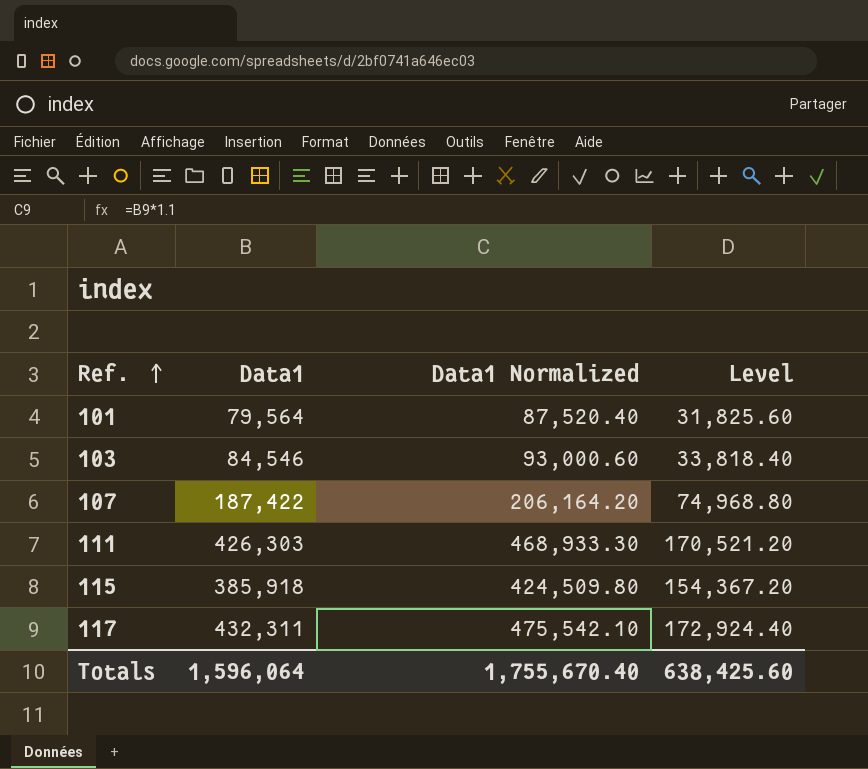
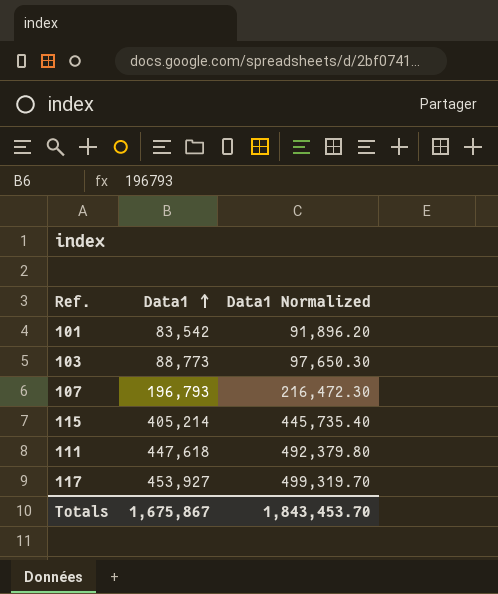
row order: Ref. ascending -> Data1 ascending
column Level | formula: [Data1] * 0.4 -> none
101 | Data1: 79,564 -> 83,542
101 | Data1 Normalized: 87,520.40 -> 91,896.20
103 | Data1: 84,546 -> 88,773
103 | Data1 Normalized: 93,000.60 -> 97,650.30
107 | Data1: 187,422 -> 196,793
107 | Data1 Normalized: 206,164.20 -> 216,472.30
115 | Data1: 385,918 -> 405,214
115 | Data1 Normalized: 424,509.80 -> 445,735.40
111 | Data1: 426,303 -> 447,618
111 | Data1 Normalized: 468,933.30 -> 492,379.80
117 | Data1: 432,311 -> 453,927
117 | Data1 Normalized: 475,542.10 -> 499,319.70
Totals | Data1: 1,596,064 -> 1,675,867
Totals | Data1 Normalized: 1,755,670.40 -> 1,843,453.70

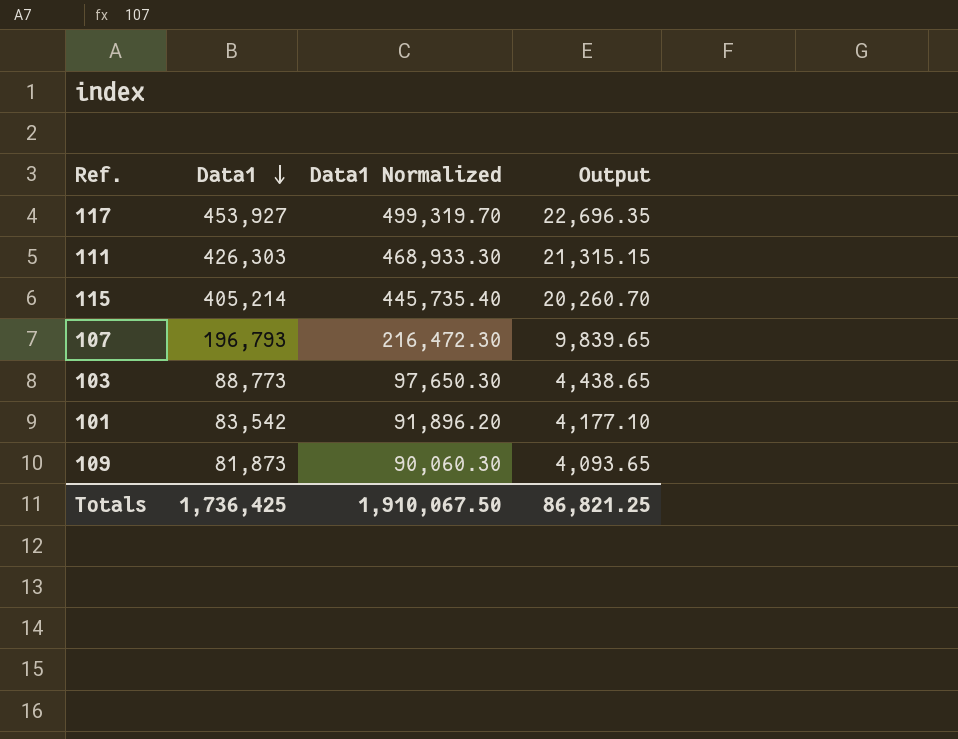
row order: Data1 ascending -> Data1 descending
column Output | formula: none -> [Data1] * 0.05
111 | Data1: 447,618 -> 426,303
111 | Data1 Normalized: 492,379.80 -> 468,933.30
row 109: none -> 81,873 | 90,060.30 | 4,093.65
Totals | Data1: 1,675,867 -> 1,736,425
Totals | Data1 Normalized: 1,843,453.70 -> 1,910,067.50

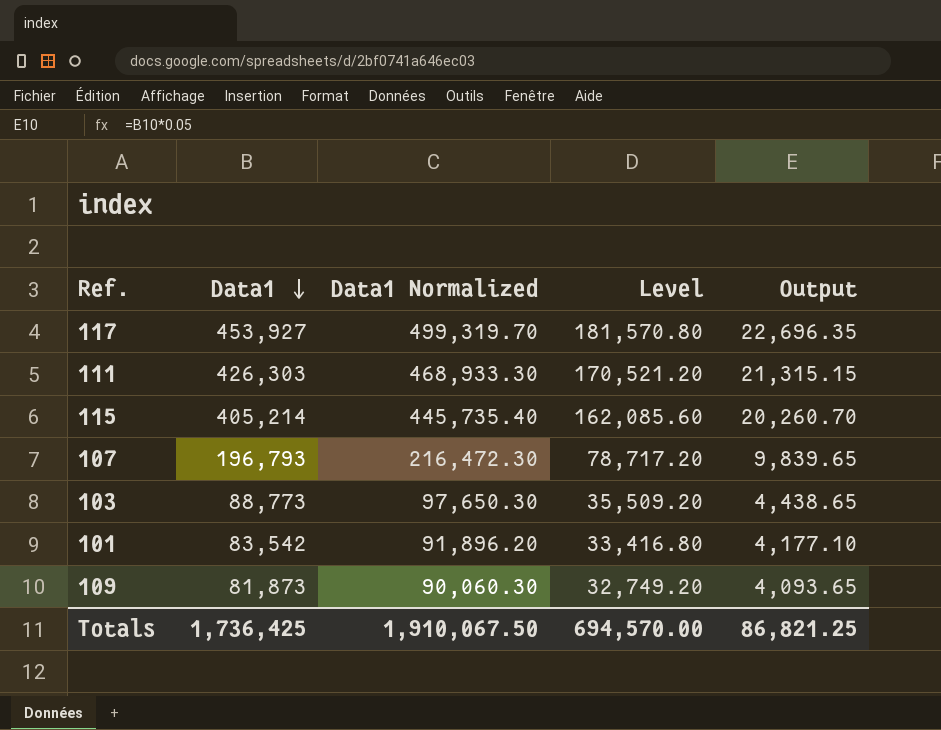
column Level | formula: none -> [Data1] * 0.4

